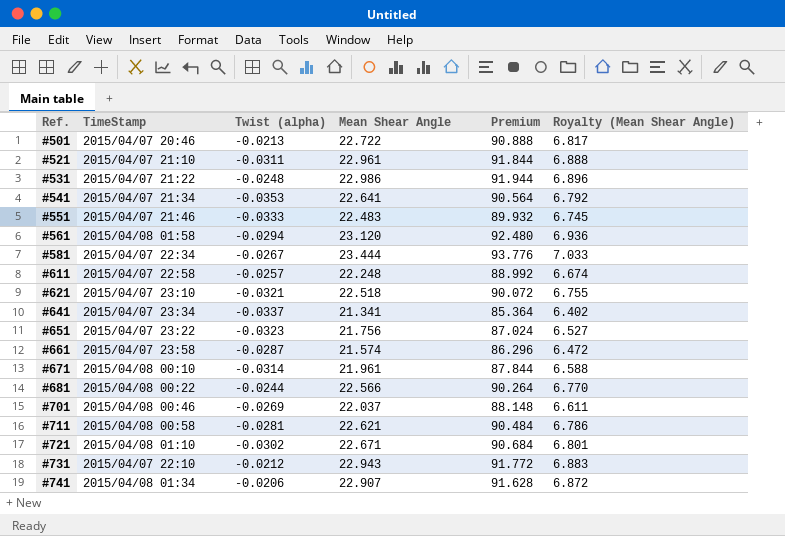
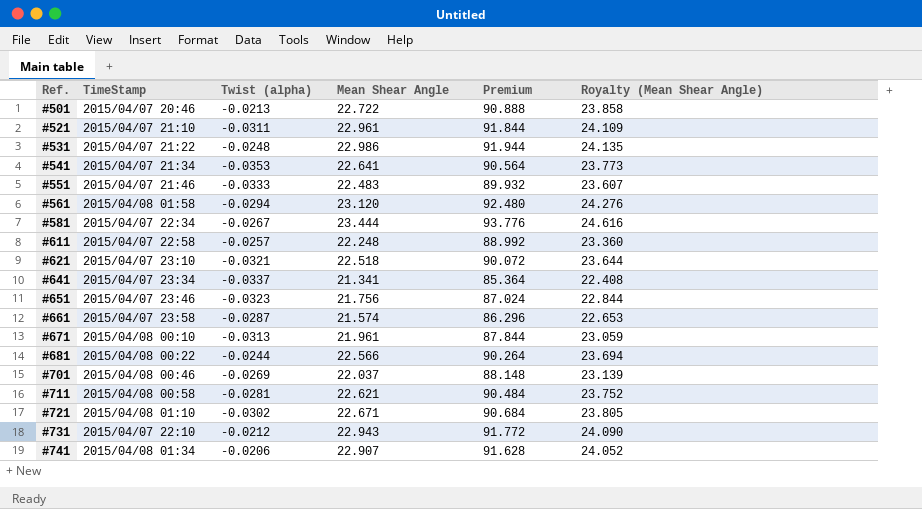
column Royalty (Mean Shear Angle) | formula: [Mean Shear Angle] * 0.3 -> [Mean Shear Angle] * 1.05
#651 | TimeStamp: 2015/04/07 23:22 -> 2015/04/07 23:46
#671 | Twist (alpha): -0.0314 -> -0.0313

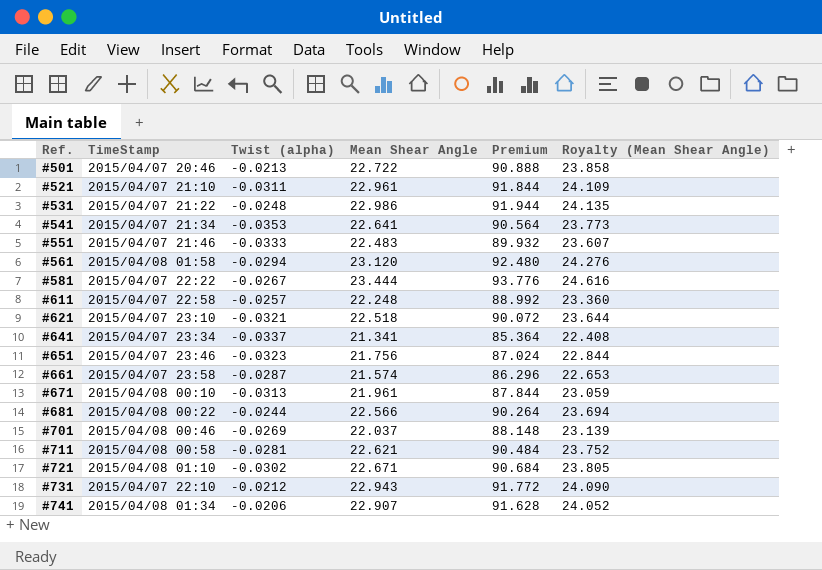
#581 | TimeStamp: 2015/04/07 22:34 -> 2015/04/07 22:22

